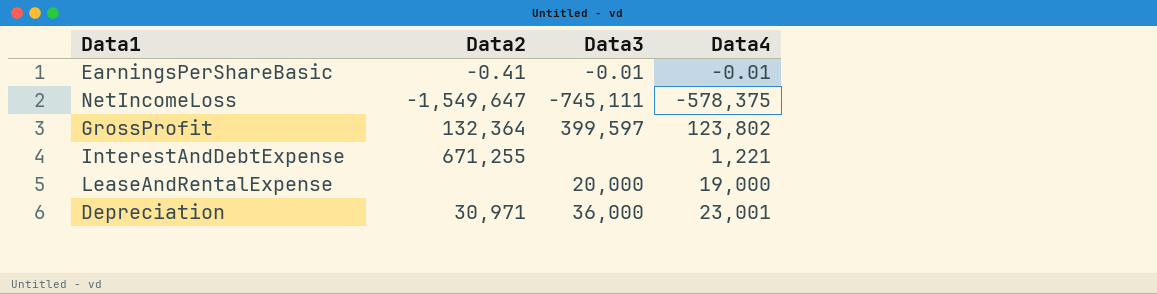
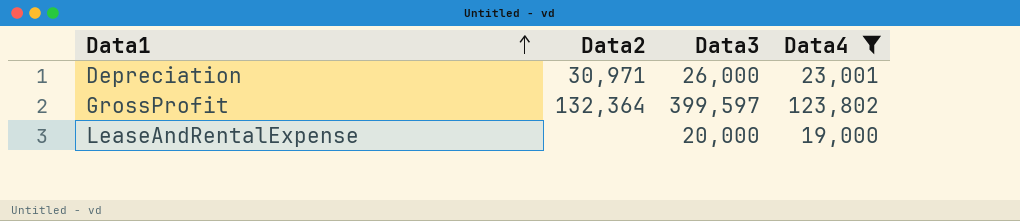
filter: none -> Data4 >= 19,000
row order: none -> Data1 ascending
Depreciation | Data3: 36,000 -> 26,000

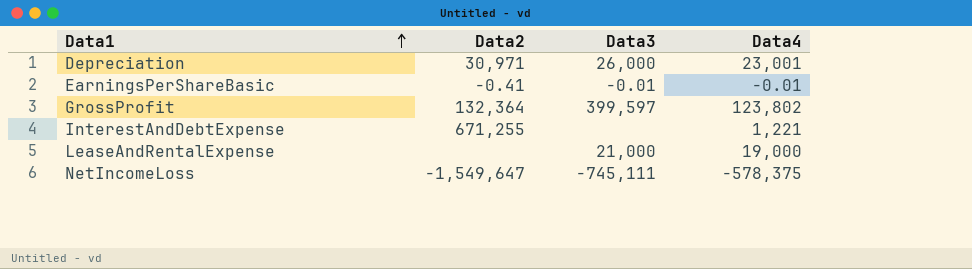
filter: Data4 >= 19,000 -> none
LeaseAndRentalExpense | Data3: 20,000 -> 21,000

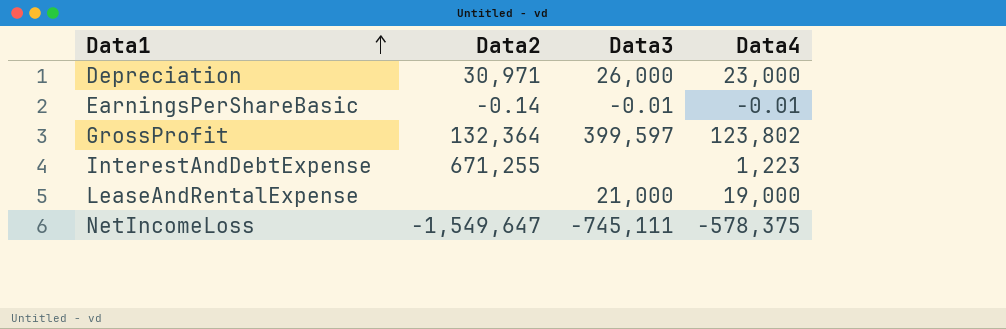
Depreciation | Data4: 23,001 -> 23,000
EarningsPerShareBasic | Data2: -0.41 -> -0.14
InterestAndDebtExpense | Data4: 1,221 -> 1,223

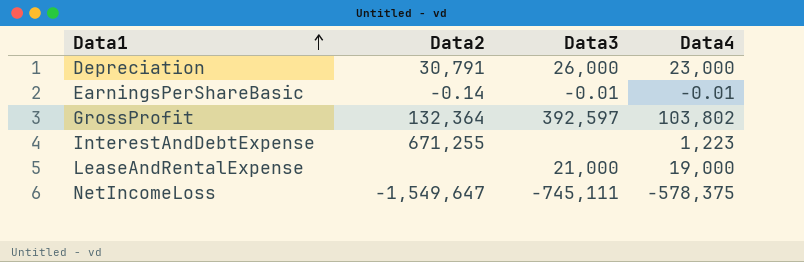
Depreciation | Data2: 30,971 -> 30,791
GrossProfit | Data3: 399,597 -> 392,597
GrossProfit | Data4: 123,802 -> 103,802

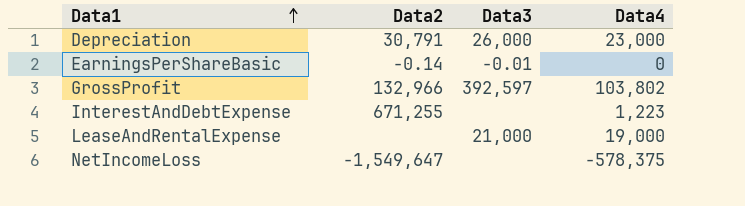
EarningsPerShareBasic | Data4: -0.01 -> 0
GrossProfit | Data2: 132,364 -> 132,966
NetIncomeLoss | Data3: -745,111 -> none

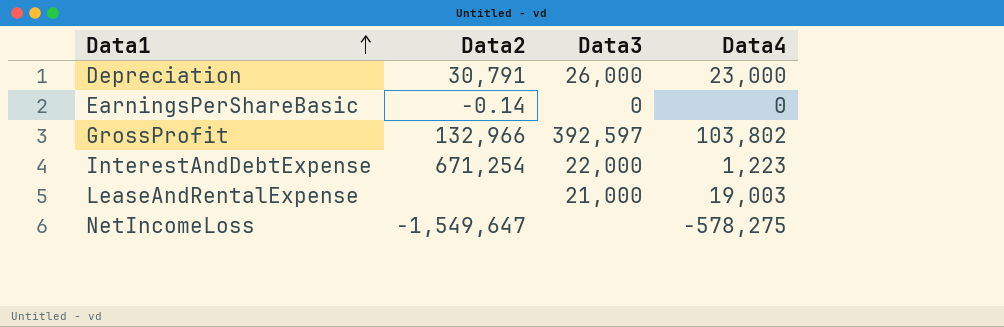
EarningsPerShareBasic | Data3: -0.01 -> 0
InterestAndDebtExpense | Data2: 671,255 -> 671,254
InterestAndDebtExpense | Data3: none -> 22,000
LeaseAndRentalExpense | Data4: 19,000 -> 19,003
NetIncomeLoss | Data4: -578,375 -> -578,275

